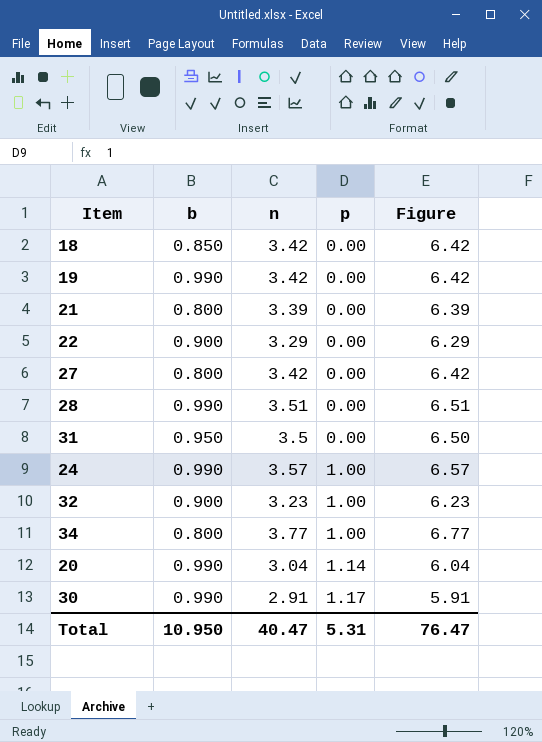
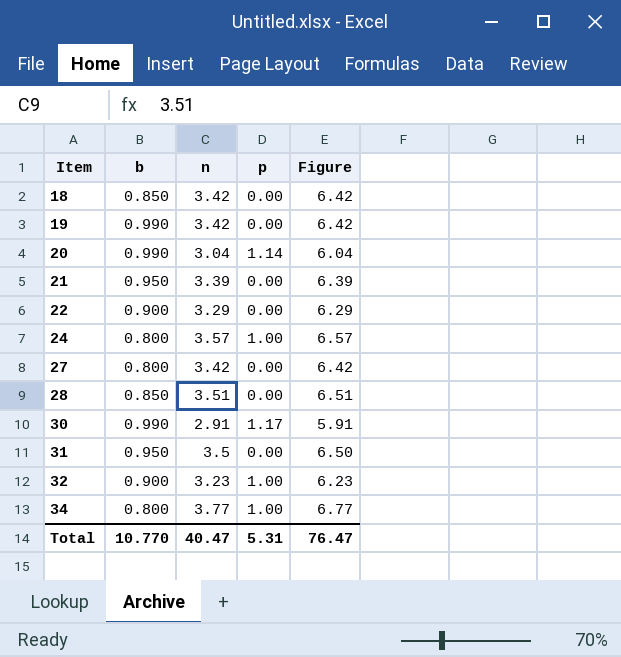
row order: p ascending -> Item ascending
21 | b: 0.800 -> 0.950
24 | b: 0.990 -> 0.800
28 | b: 0.990 -> 0.850
Total | b: 10.950 -> 10.770

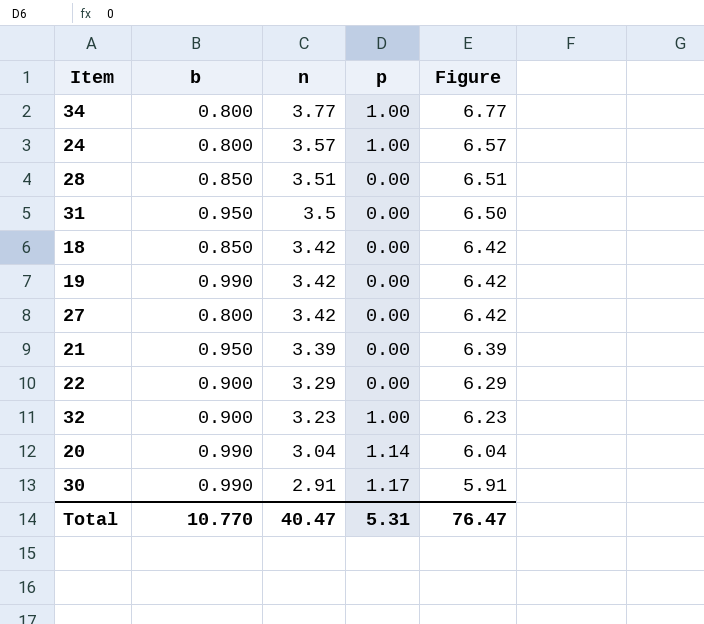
row order: Item ascending -> n descending

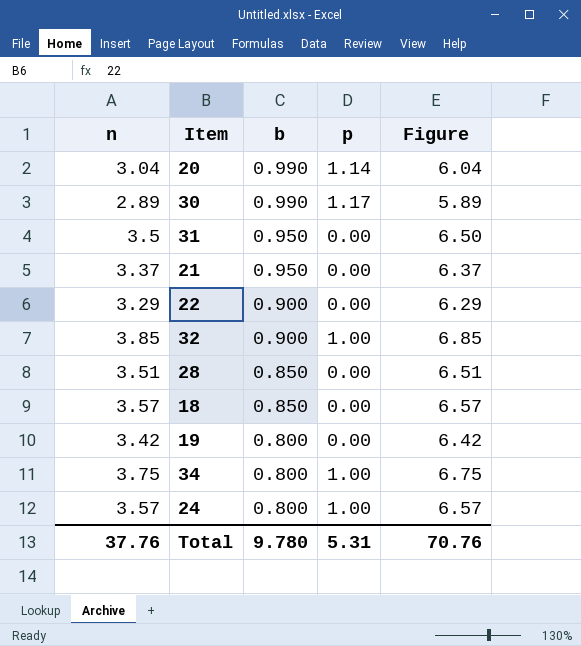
row order: n descending -> b descending
column n | position: 3 -> 1
row 27: 0.800 | 3.42 | 0.00 | 6.42 -> none
30 | n: 2.91 -> 2.89
30 | Figure: 5.91 -> 5.89
21 | n: 3.39 -> 3.37
21 | Figure: 6.39 -> 6.37
32 | n: 3.23 -> 3.85
32 | Figure: 6.23 -> 6.85
18 | n: 3.42 -> 3.57
18 | Figure: 6.42 -> 6.57
19 | b: 0.990 -> 0.800
34 | n: 3.77 -> 3.75
34 | Figure: 6.77 -> 6.75
Total | n: 40.47 -> 37.76
Total | b: 10.770 -> 9.780
Total | Figure: 76.47 -> 70.76

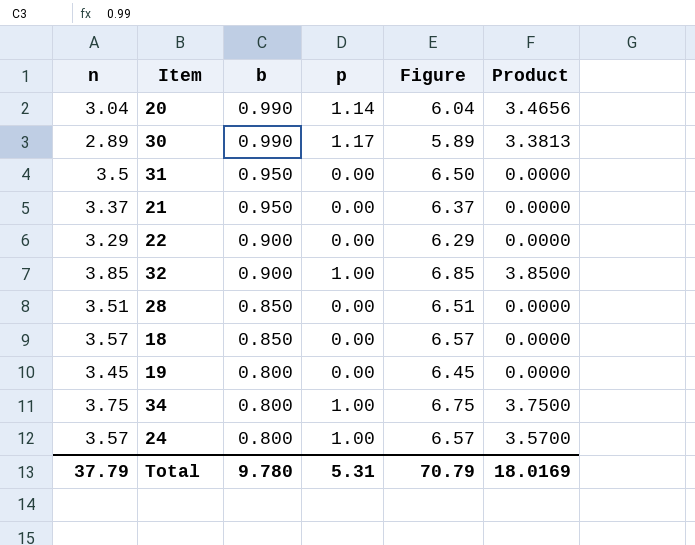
column Product | formula: none -> [n] * [p]
19 | n: 3.42 -> 3.45
19 | Figure: 6.42 -> 6.45
Total | n: 37.76 -> 37.79
Total | Figure: 70.76 -> 70.79

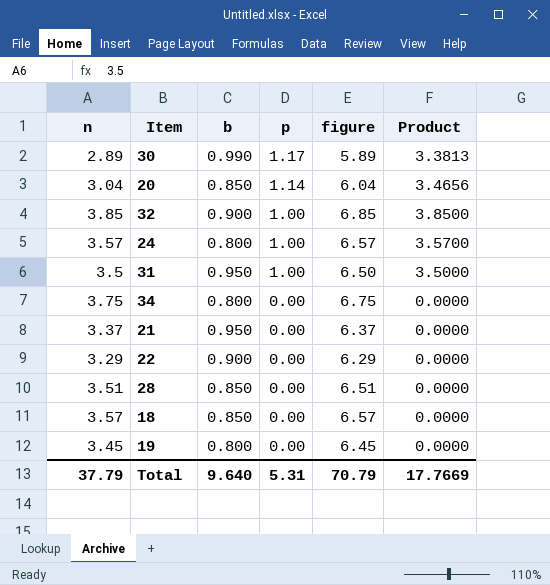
row order: b descending -> p descending
column name: Figure -> figure
20 | b: 0.990 -> 0.850
31 | p: 0.00 -> 1.00
31 | Product: 0.0000 -> 3.5000
34 | p: 1.00 -> 0.00
34 | Product: 3.7500 -> 0.0000
Total | b: 9.780 -> 9.640
Total | Product: 18.0169 -> 17.7669

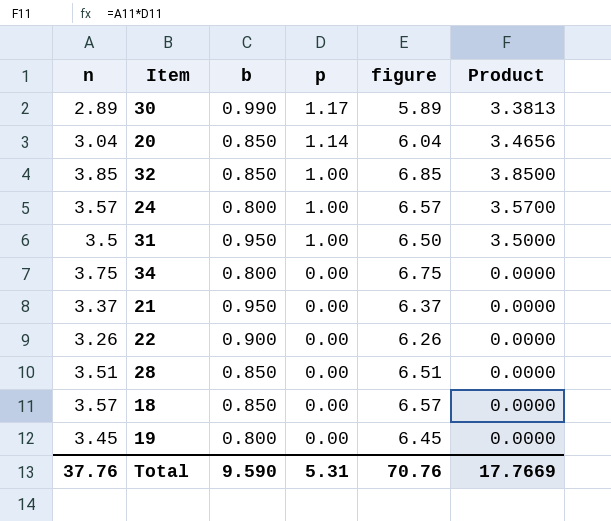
32 | b: 0.900 -> 0.850
22 | n: 3.29 -> 3.26
22 | figure: 6.29 -> 6.26
Total | n: 37.79 -> 37.76
Total | b: 9.640 -> 9.590
Total | figure: 70.79 -> 70.76

